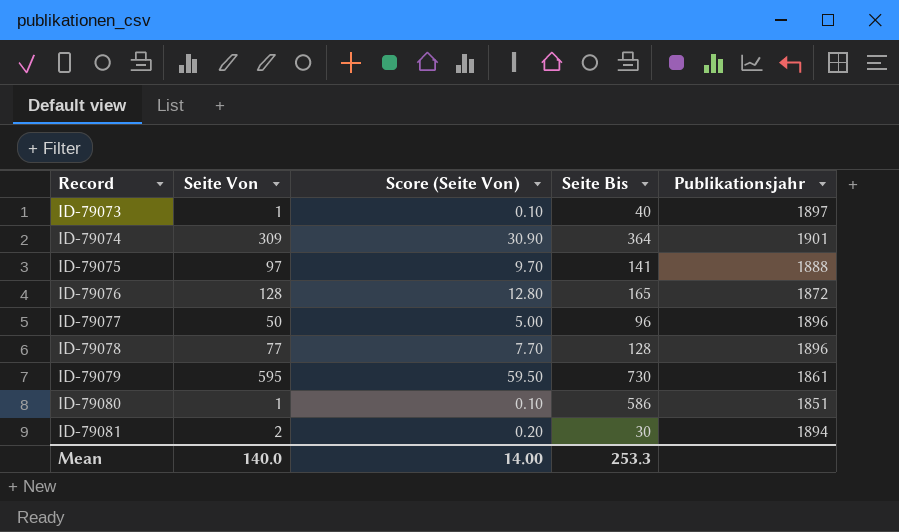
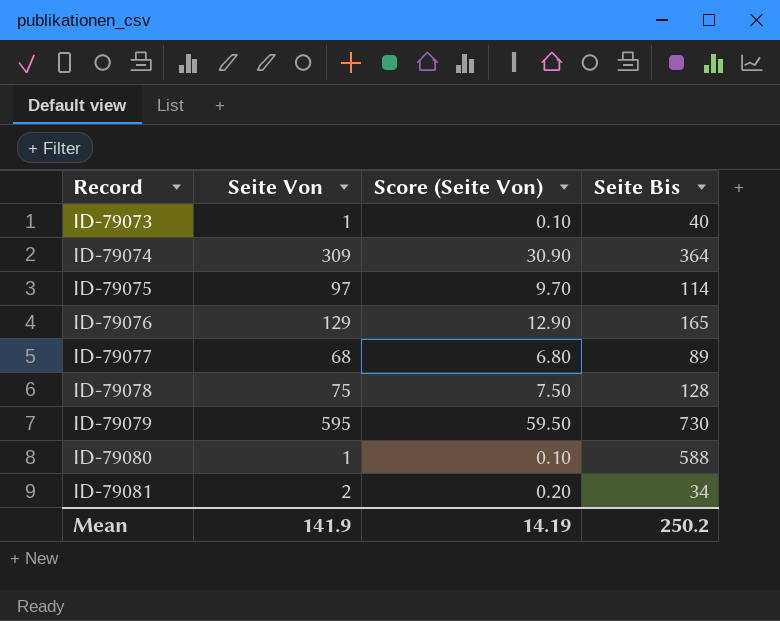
column Publikationsjahr | position: 5 -> none
ID-79075 | Seite Bis: 141 -> 114
ID-79076 | Seite Von: 128 -> 129
ID-79076 | Score (Seite Von): 12.80 -> 12.90
ID-79077 | Seite Von: 50 -> 68
ID-79077 | Score (Seite Von): 5.00 -> 6.80
ID-79077 | Seite Bis: 96 -> 89
ID-79078 | Seite Von: 77 -> 75
ID-79078 | Score (Seite Von): 7.70 -> 7.50
ID-79080 | Seite Bis: 586 -> 588
ID-79081 | Seite Bis: 30 -> 34
Mean | Seite Von: 140.0 -> 141.9
Mean | Score (Seite Von): 14.00 -> 14.19
Mean | Seite Bis: 253.3 -> 250.2

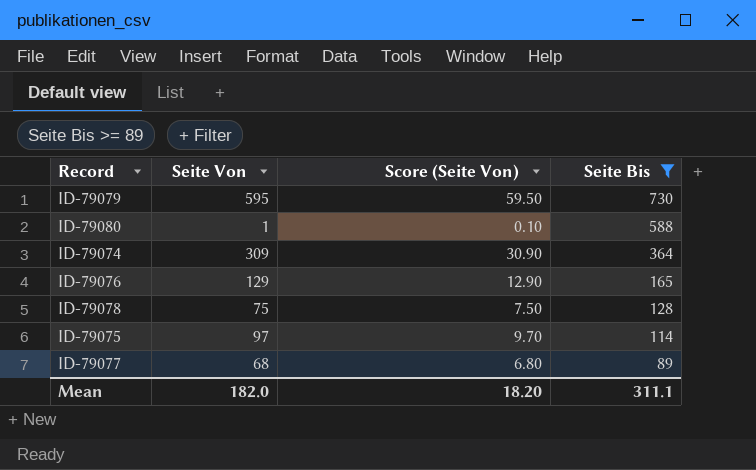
filter: none -> Seite Bis >= 89
row order: Record ascending -> Seite Bis descending
Mean | Seite Von: 141.9 -> 182.0
Mean | Score (Seite Von): 14.19 -> 18.20
Mean | Seite Bis: 250.2 -> 311.1

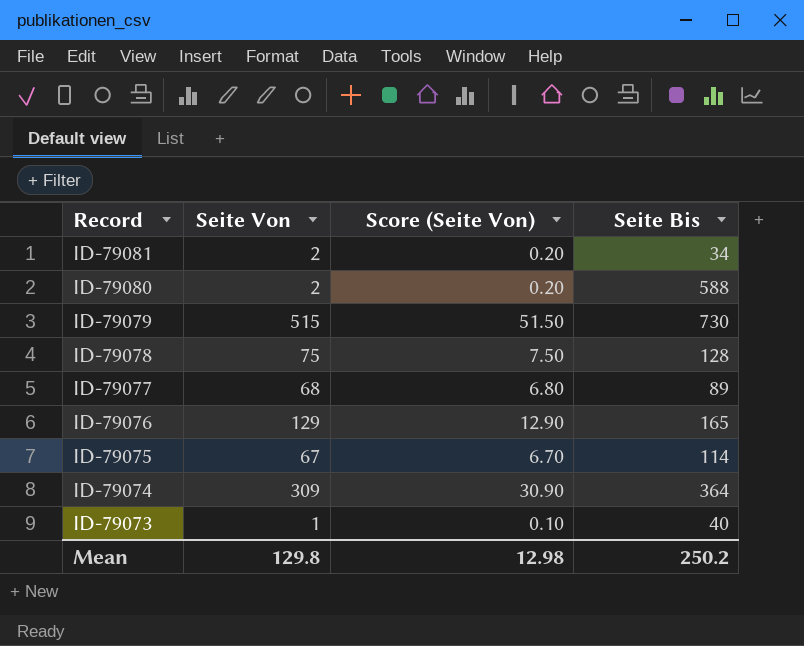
filter: Seite Bis >= 89 -> none
row order: Seite Bis descending -> Record descending
ID-79080 | Seite Von: 1 -> 2
ID-79080 | Score (Seite Von): 0.10 -> 0.20
ID-79079 | Seite Von: 595 -> 515
ID-79079 | Score (Seite Von): 59.50 -> 51.50
ID-79075 | Seite Von: 97 -> 67
ID-79075 | Score (Seite Von): 9.70 -> 6.70
Mean | Seite Von: 182.0 -> 129.8
Mean | Score (Seite Von): 18.20 -> 12.98
Mean | Seite Bis: 311.1 -> 250.2

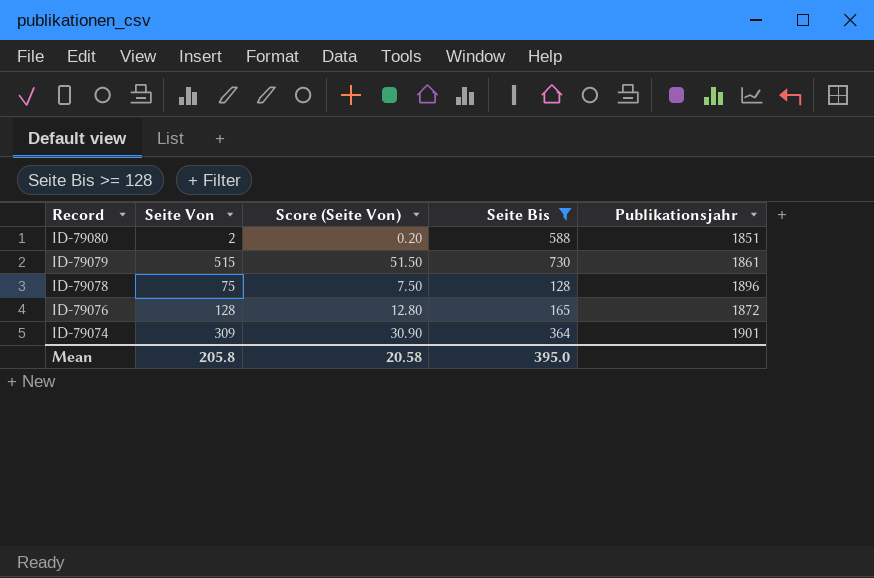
filter: none -> Seite Bis >= 128
column Publikationsjahr | position: none -> 5
ID-79076 | Seite Von: 129 -> 128
ID-79076 | Score (Seite Von): 12.90 -> 12.80
Mean | Seite Von: 129.8 -> 205.8
Mean | Score (Seite Von): 12.98 -> 20.58
Mean | Seite Bis: 250.2 -> 395.0

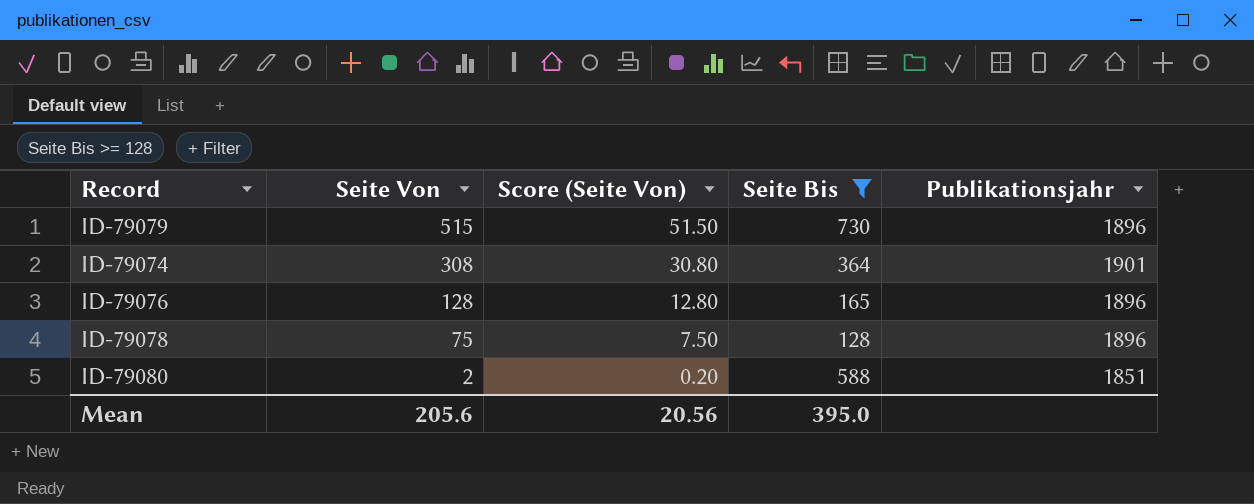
row order: Record descending -> Seite Von descending
ID-79079 | Publikationsjahr: 1861 -> 1896
ID-79074 | Seite Von: 309 -> 308
ID-79074 | Score (Seite Von): 30.90 -> 30.80
ID-79076 | Publikationsjahr: 1872 -> 1896
Mean | Seite Von: 205.8 -> 205.6
Mean | Score (Seite Von): 20.58 -> 20.56

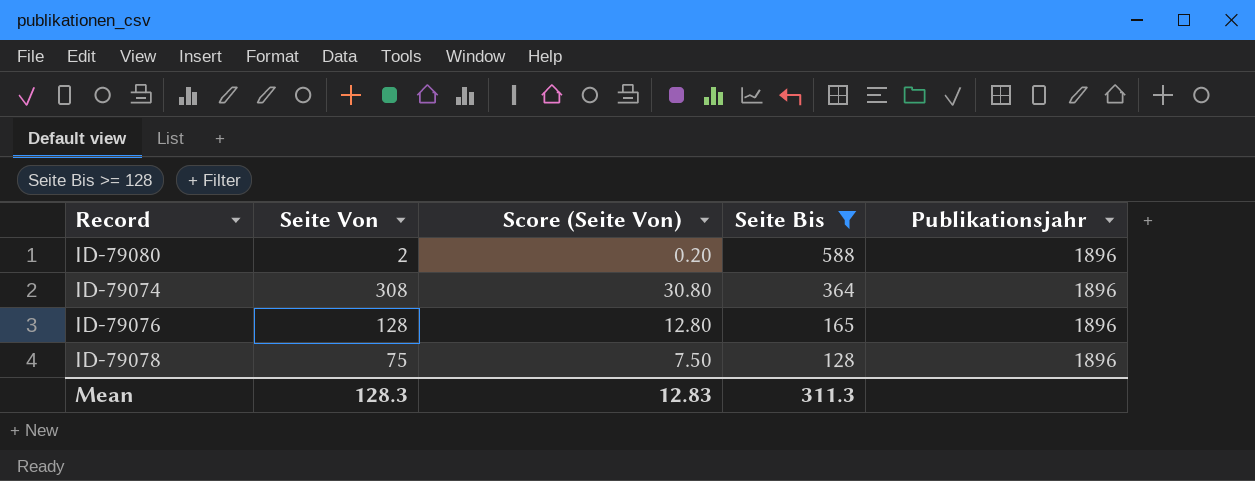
row order: Seite Von descending -> Seite Bis descending
row ID-79079: 515 | 51.50 | 730 | 1896 -> none
ID-79080 | Publikationsjahr: 1851 -> 1896
ID-79074 | Publikationsjahr: 1901 -> 1896
Mean | Seite Von: 205.6 -> 128.3
Mean | Score (Seite Von): 20.56 -> 12.83
Mean | Seite Bis: 395.0 -> 311.3

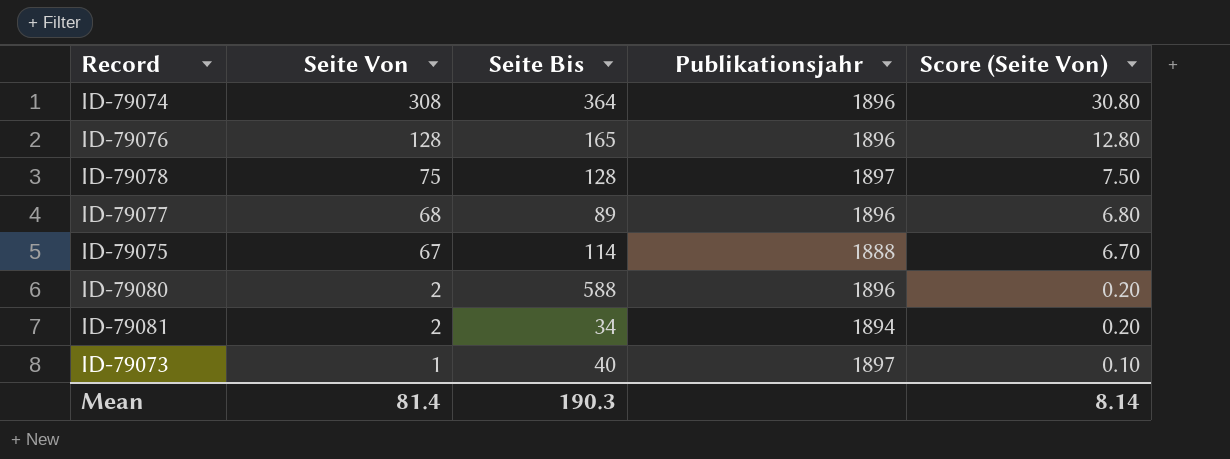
filter: Seite Bis >= 128 -> none
row order: Seite Bis descending -> Seite Von descending
column Score (Seite Von) | position: 3 -> 5
ID-79078 | Publikationsjahr: 1896 -> 1897
Mean | Seite Von: 128.3 -> 81.4
Mean | Seite Bis: 311.3 -> 190.3
Mean | Score (Seite Von): 12.83 -> 8.14

